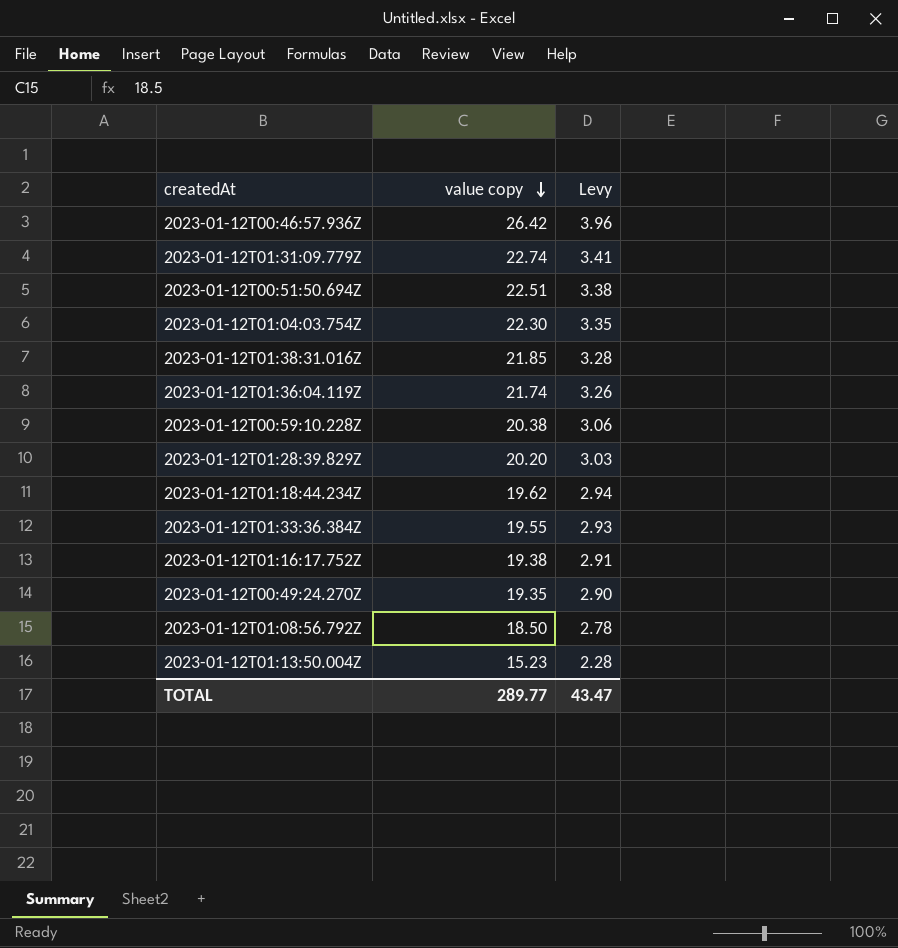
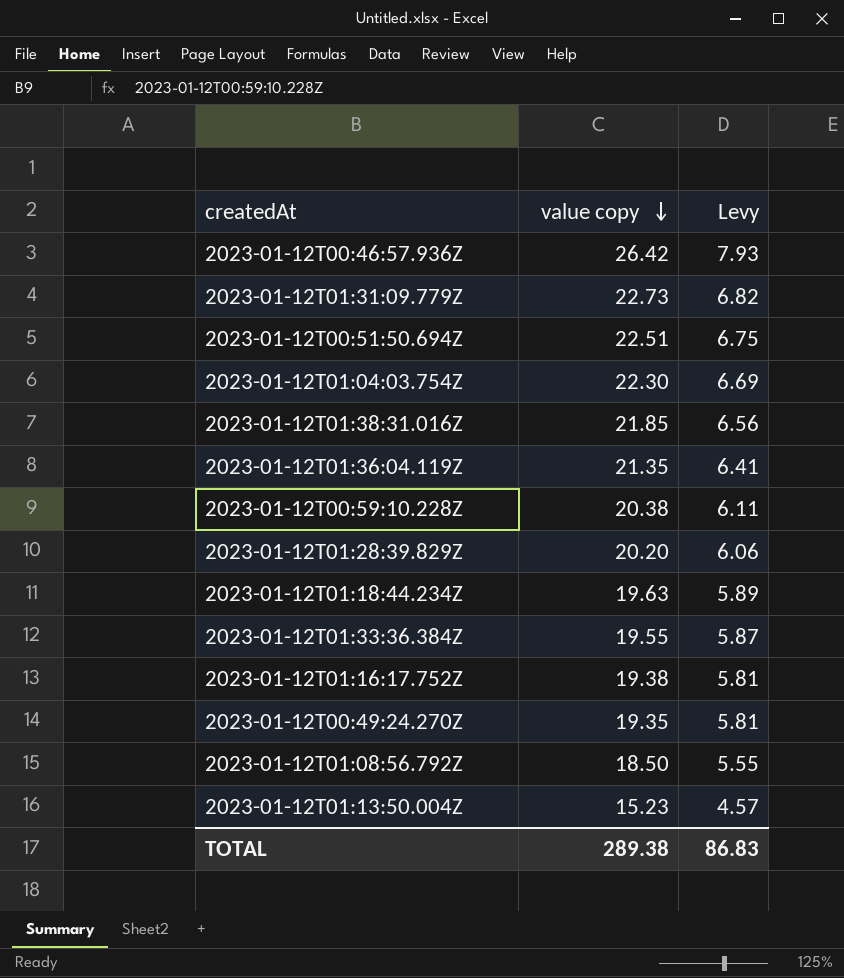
column Levy | formula: [value copy] * 0.15 -> [value copy] * 0.3
2023-01-12T01:31:09.779Z | value copy: 22.74 -> 22.73
2023-01-12T01:36:04.119Z | value copy: 21.74 -> 21.35
2023-01-12T01:18:44.234Z | value copy: 19.62 -> 19.63
TOTAL | value copy: 289.77 -> 289.38
TOTAL | Levy: 43.47 -> 86.83

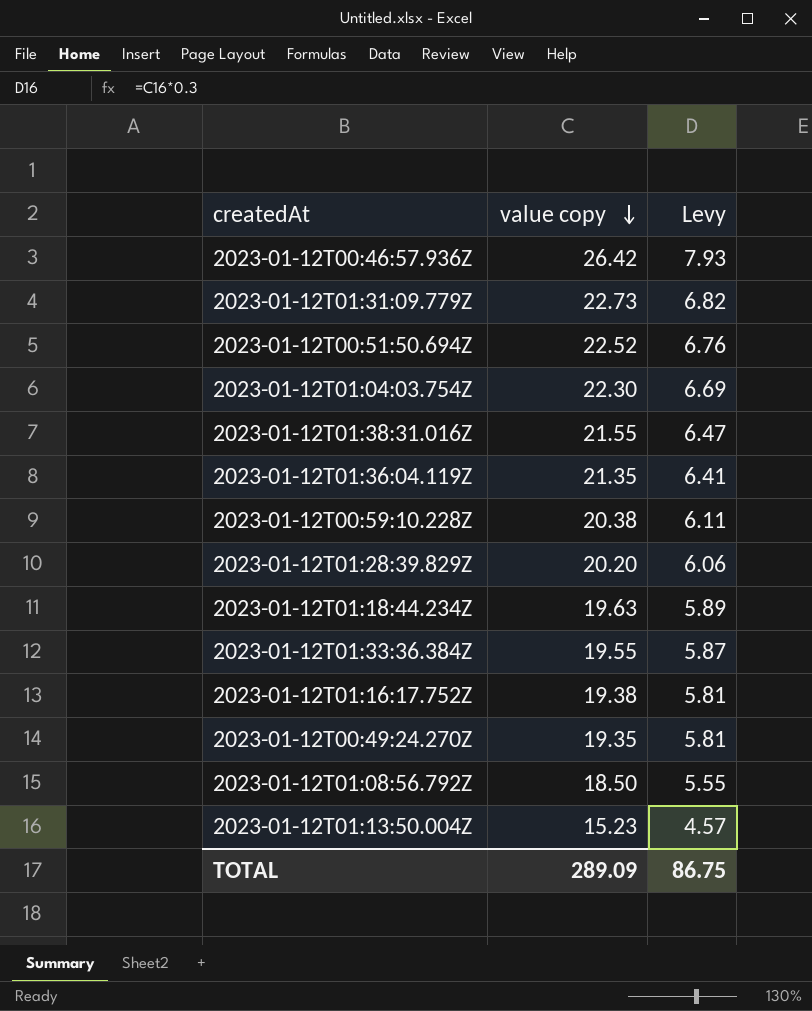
2023-01-12T00:51:50.694Z | value copy: 22.51 -> 22.52
2023-01-12T00:51:50.694Z | Levy: 6.75 -> 6.76
2023-01-12T01:38:31.016Z | value copy: 21.85 -> 21.55
2023-01-12T01:38:31.016Z | Levy: 6.56 -> 6.47
TOTAL | value copy: 289.38 -> 289.09
TOTAL | Levy: 86.83 -> 86.75

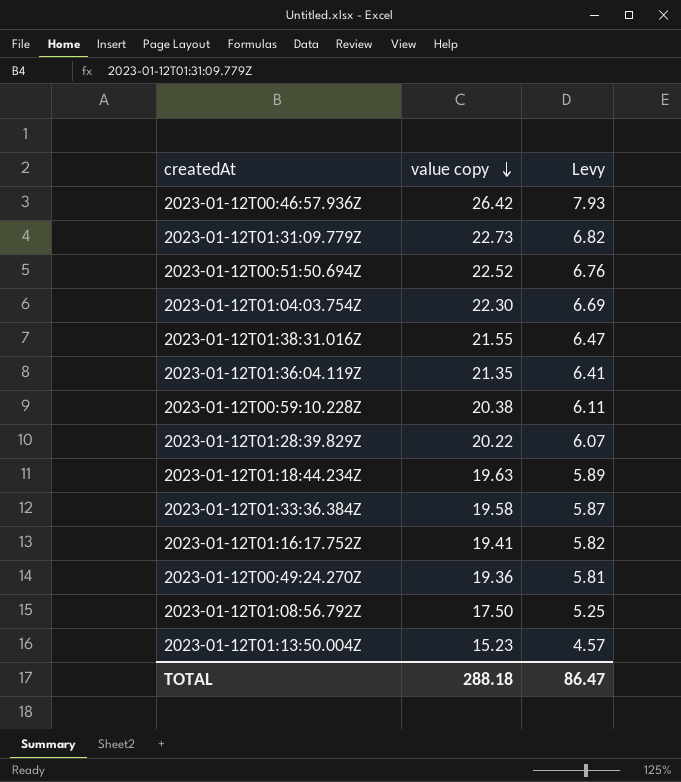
2023-01-12T01:28:39.829Z | value copy: 20.20 -> 20.22
2023-01-12T01:28:39.829Z | Levy: 6.06 -> 6.07
2023-01-12T01:33:36.384Z | value copy: 19.55 -> 19.58
2023-01-12T01:16:17.752Z | value copy: 19.38 -> 19.41
2023-01-12T01:16:17.752Z | Levy: 5.81 -> 5.82
2023-01-12T00:49:24.270Z | value copy: 19.35 -> 19.36
2023-01-12T01:08:56.792Z | value copy: 18.50 -> 17.50
2023-01-12T01:08:56.792Z | Levy: 5.55 -> 5.25
TOTAL | value copy: 289.09 -> 288.18
TOTAL | Levy: 86.75 -> 86.47

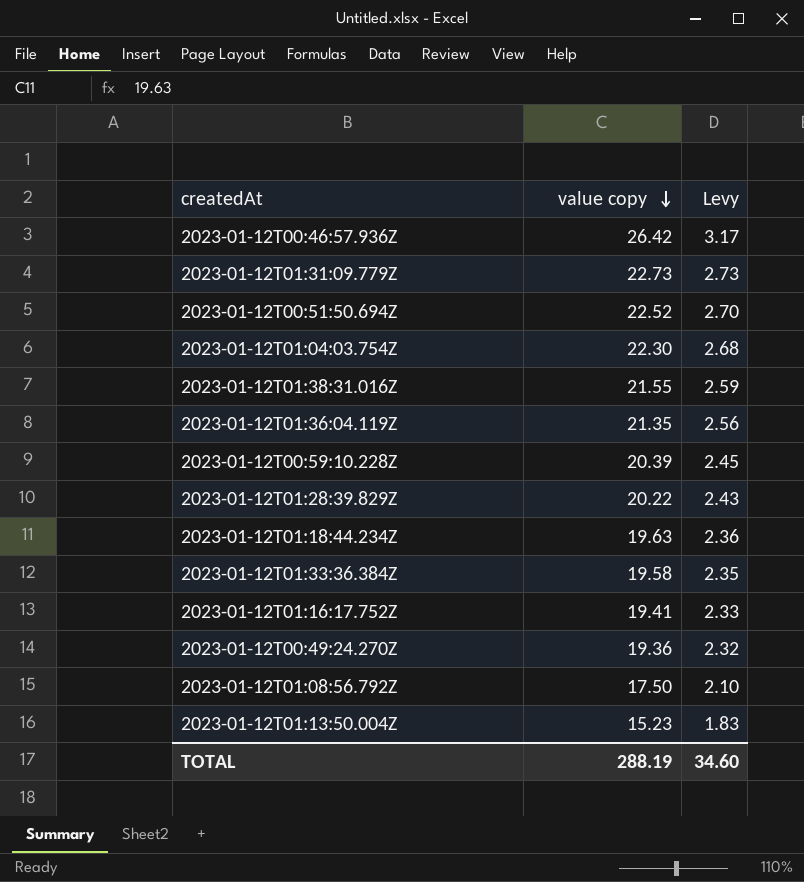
column Levy | formula: [value copy] * 0.3 -> [value copy] * 0.12
2023-01-12T00:59:10.228Z | value copy: 20.38 -> 20.39
TOTAL | value copy: 288.18 -> 288.19
TOTAL | Levy: 86.47 -> 34.60

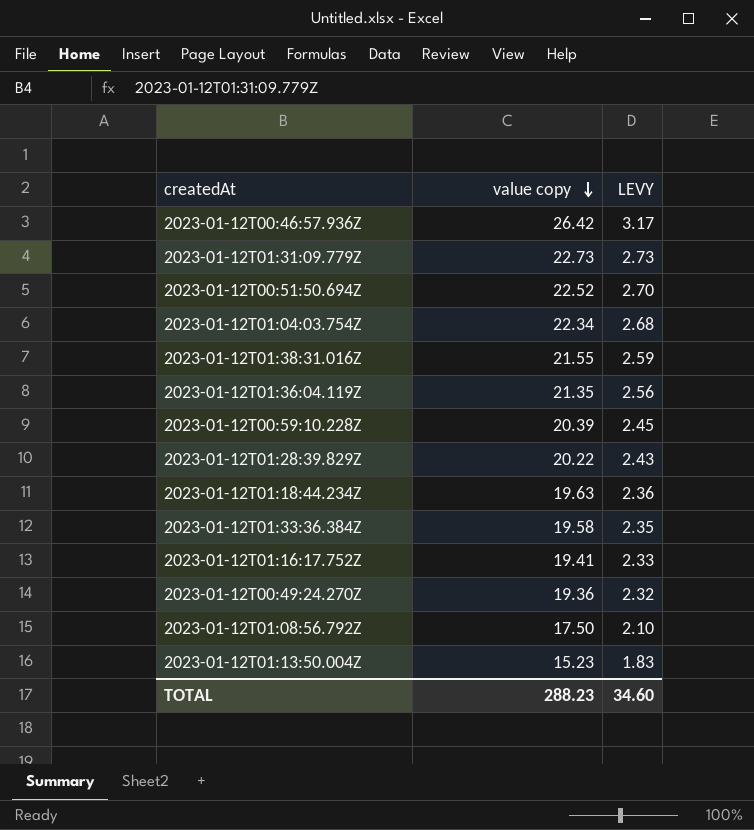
column name: Levy -> LEVY
2023-01-12T01:04:03.754Z | value copy: 22.30 -> 22.34
TOTAL | value copy: 288.19 -> 288.23

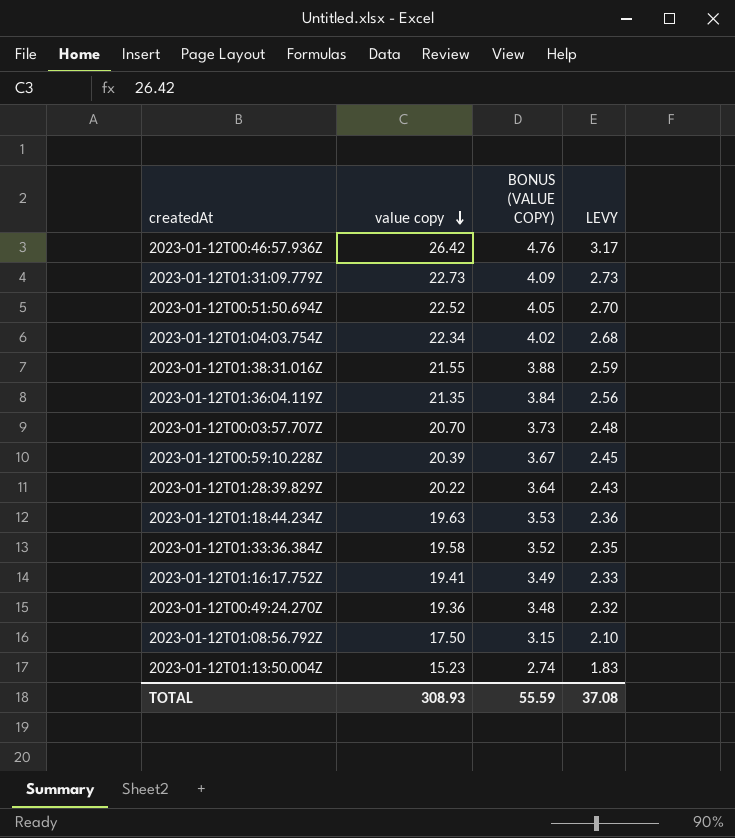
column BONUS (VALUE COPY) | formula: none -> [value copy] * 0.18
row 2023-01-12T00:03:57.707Z: none -> 20.70 | 3.73 | 2.48
TOTAL | value copy: 288.23 -> 308.93
TOTAL | LEVY: 34.60 -> 37.08

